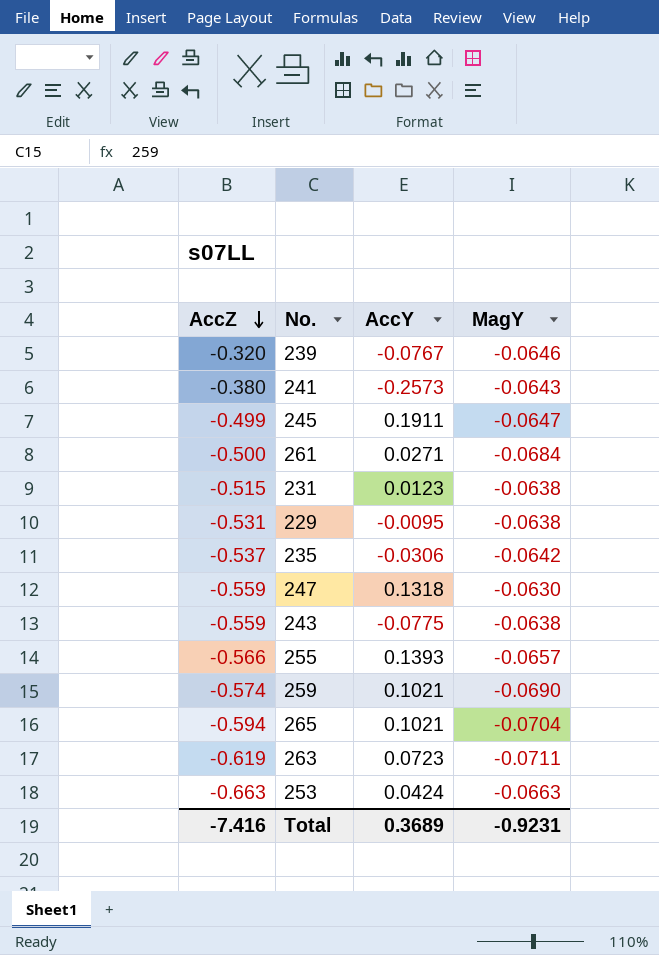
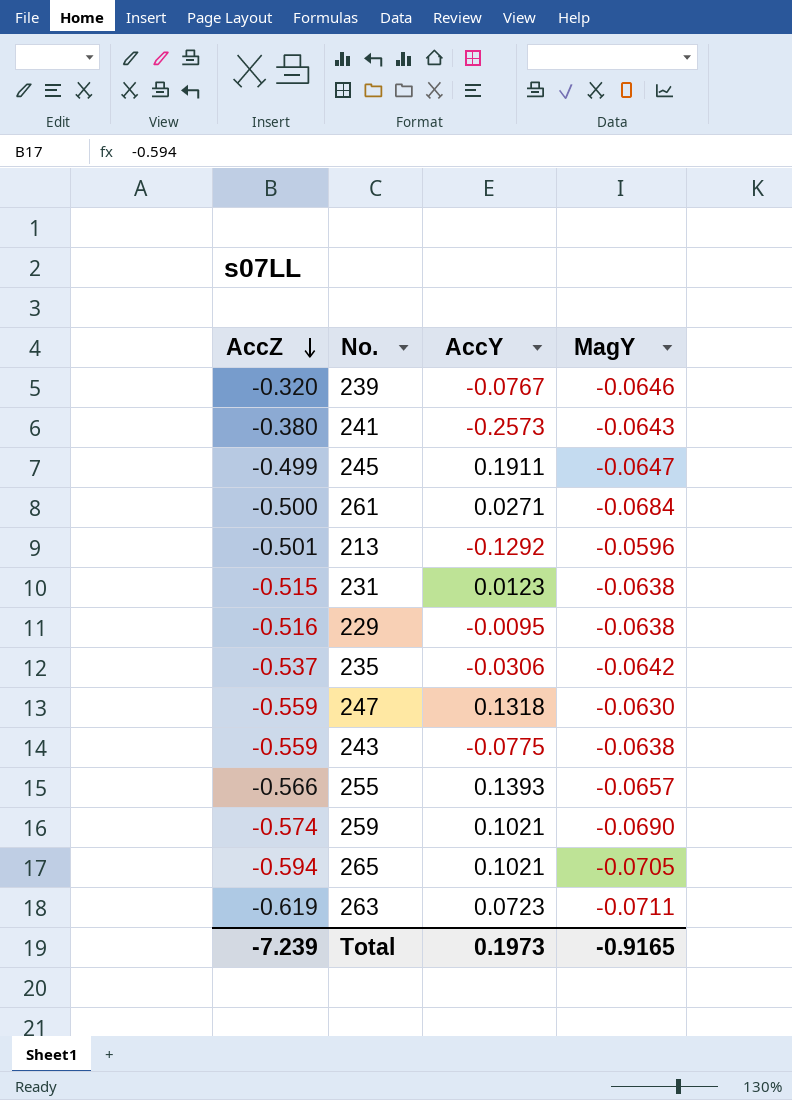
row 253: -0.663 | 0.0424 | -0.0663 -> none
row 213: none -> -0.501 | -0.1292 | -0.0596
229 | AccZ: -0.531 -> -0.516
265 | MagY: -0.0704 -> -0.0705
Total | AccZ: -7.416 -> -7.239
Total | AccY: 0.3689 -> 0.1973
Total | MagY: -0.9231 -> -0.9165

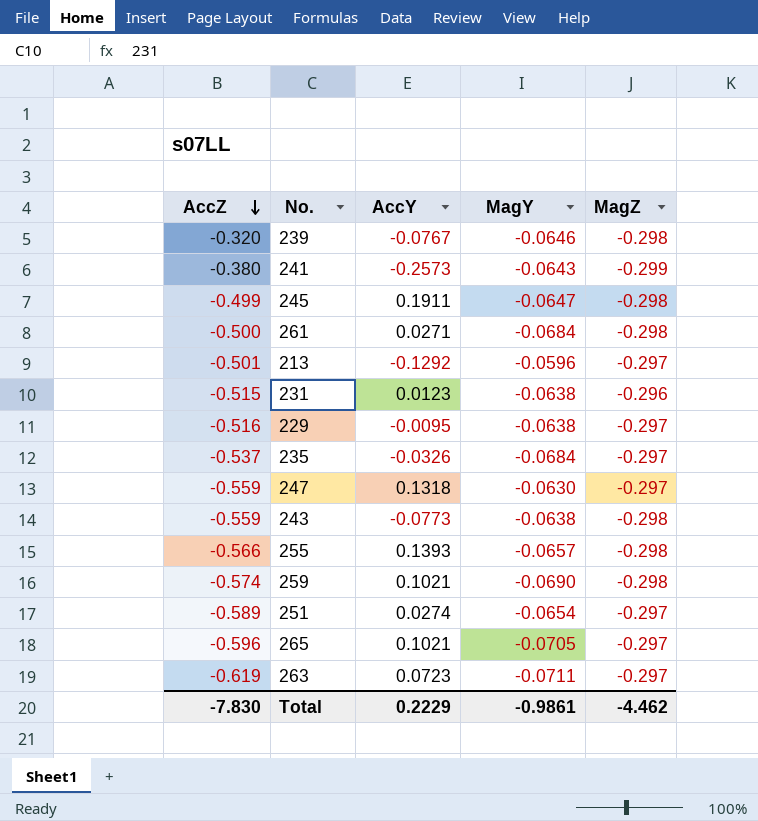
column MagZ | position: none -> 5
235 | AccY: -0.0306 -> -0.0326
235 | MagY: -0.0642 -> -0.0684
243 | AccY: -0.0775 -> -0.0773
row 251: none -> -0.589 | 0.0274 | -0.0654 | -0.297
265 | AccZ: -0.594 -> -0.596
Total | AccZ: -7.239 -> -7.830
Total | AccY: 0.1973 -> 0.2229
Total | MagY: -0.9165 -> -0.9861

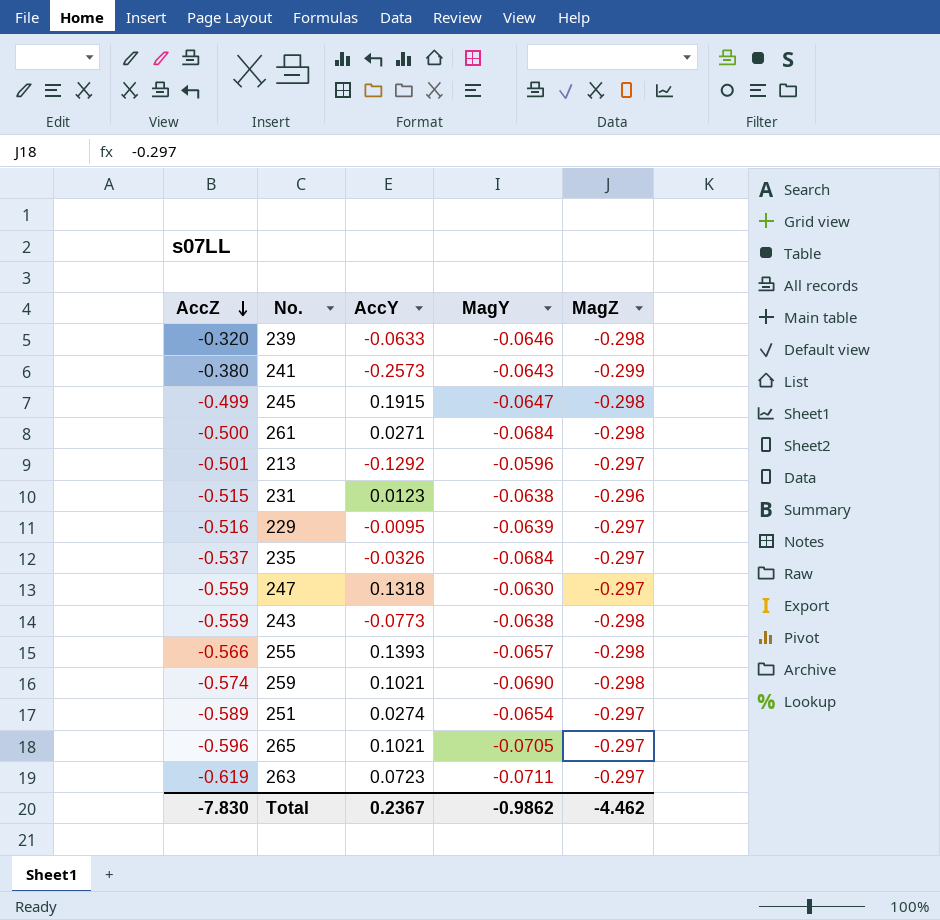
239 | AccY: -0.0767 -> -0.0633
245 | AccY: 0.1911 -> 0.1915
229 | MagY: -0.0638 -> -0.0639
Total | AccY: 0.2229 -> 0.2367
Total | MagY: -0.9861 -> -0.9862

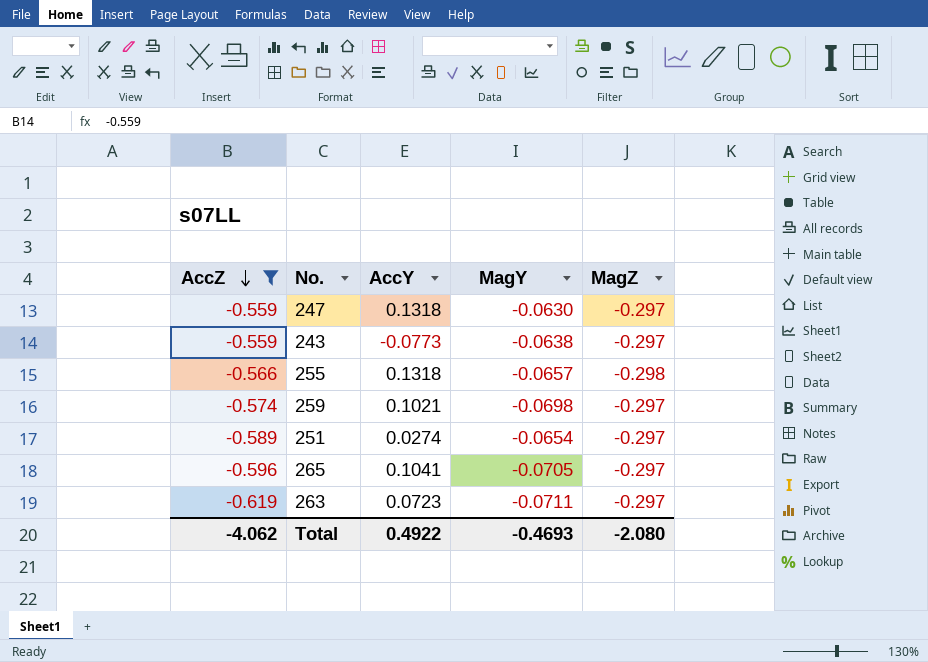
filter: none -> AccZ <= -0.559
243 | MagZ: -0.298 -> -0.297
255 | AccY: 0.1393 -> 0.1318
259 | MagY: -0.0690 -> -0.0698
259 | MagZ: -0.298 -> -0.297
265 | AccY: 0.1021 -> 0.1041
Total | AccZ: -7.830 -> -4.062
Total | AccY: 0.2367 -> 0.4922
Total | MagY: -0.9862 -> -0.4693
Total | MagZ: -4.462 -> -2.080

